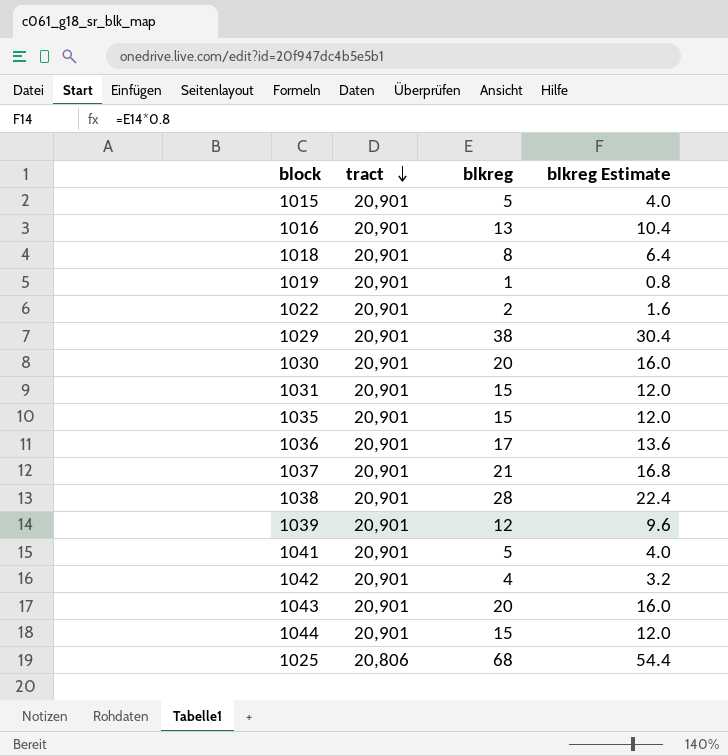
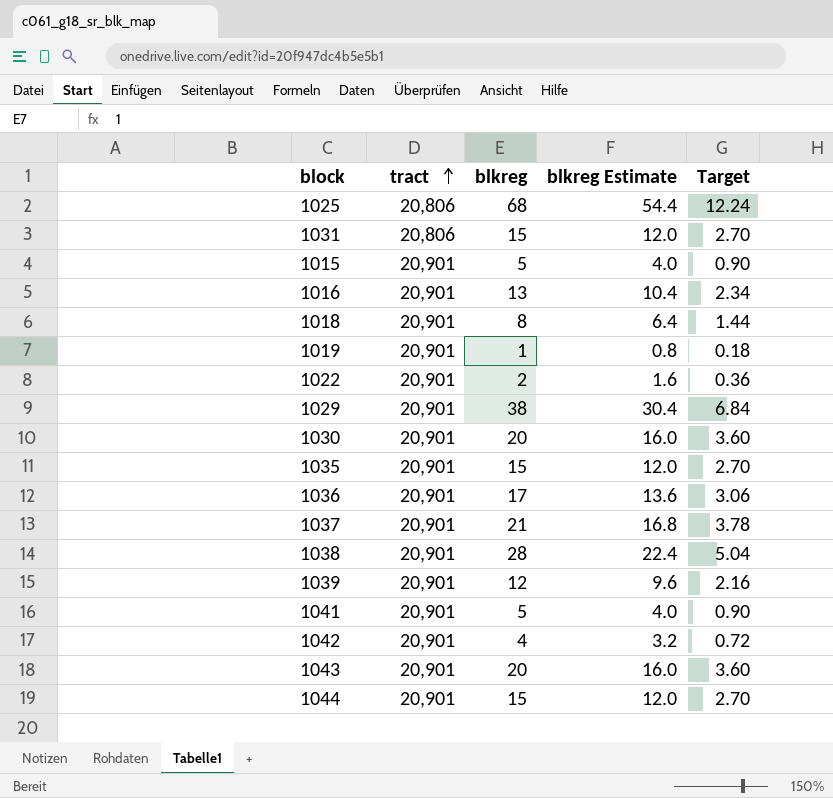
row order: tract descending -> tract ascending
column Target | formula: none -> [blkreg] * 0.18
1031 | tract: 20,901 -> 20,806

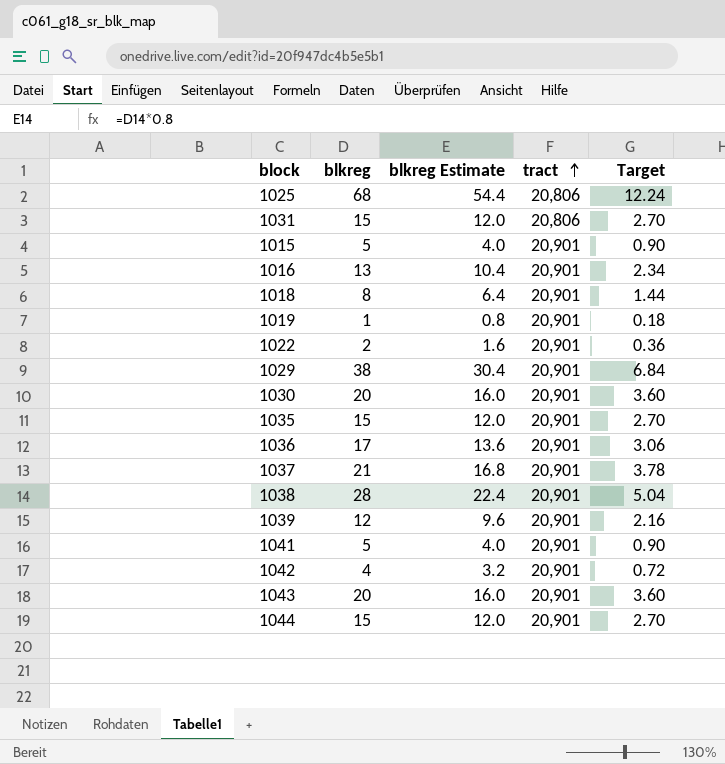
column tract | position: 2 -> 4

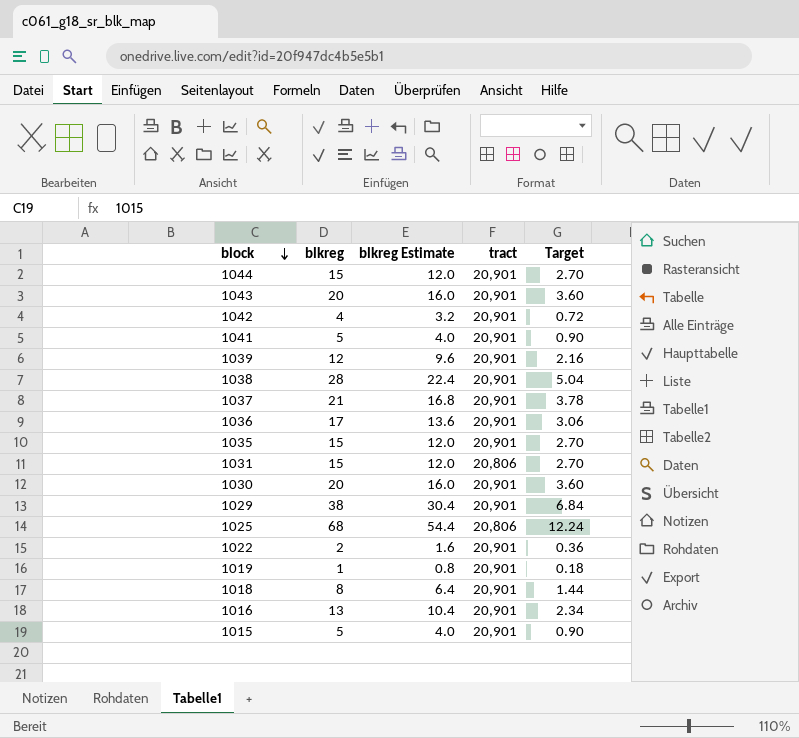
row order: tract ascending -> block descending

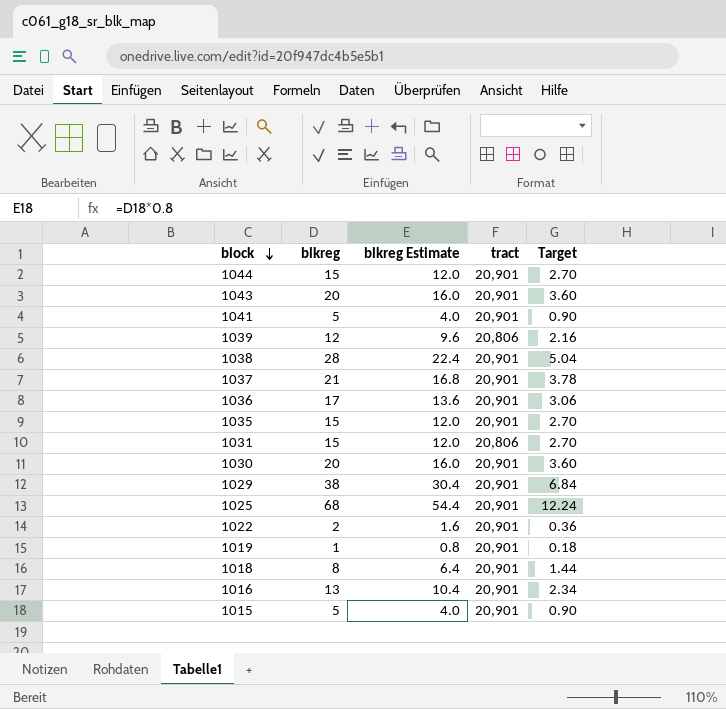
row 1042: 4 | 3.2 | 20,901 | 0.72 -> none
1039 | tract: 20,901 -> 20,806
1025 | tract: 20,806 -> 20,901

